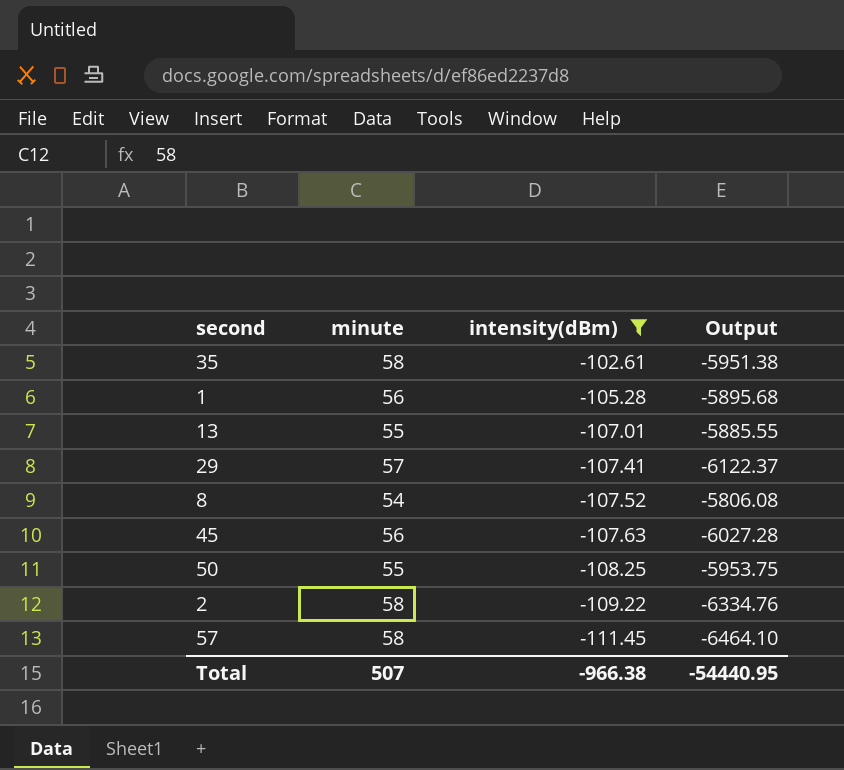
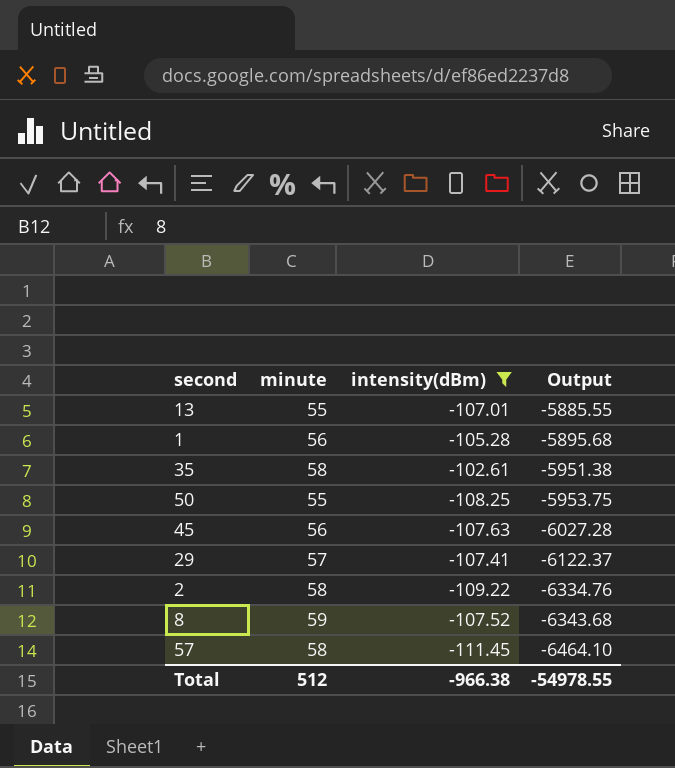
row order: intensity(dBm) descending -> Output descending
8 | minute: 54 -> 59
8 | Output: -5806.08 -> -6343.68
Total | minute: 507 -> 512
Total | Output: -54440.95 -> -54978.55

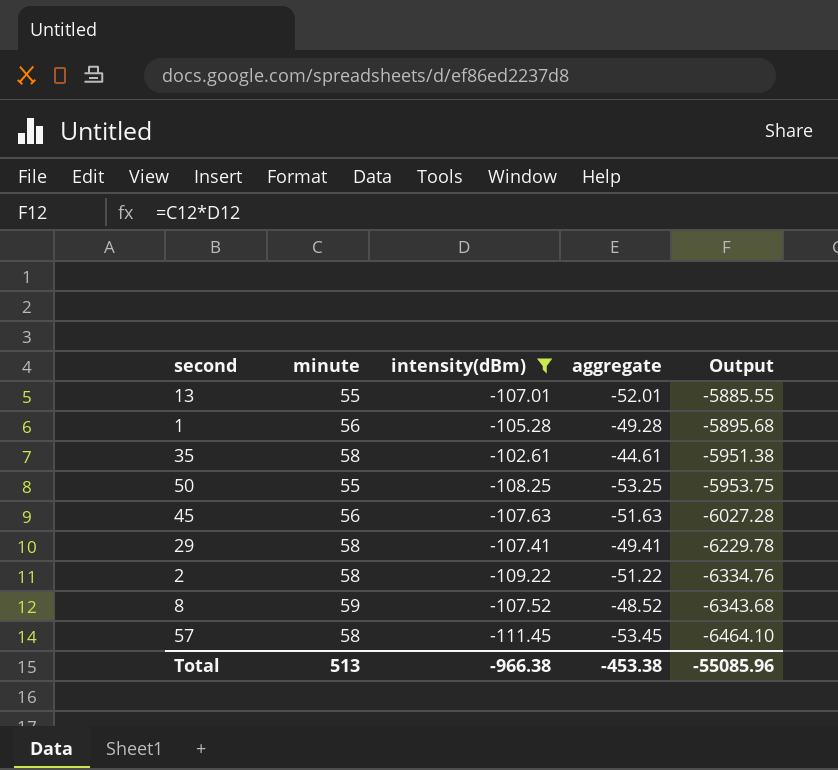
column aggregate | formula: none -> [minute] + [intensity(dBm)]
29 | minute: 57 -> 58
29 | Output: -6122.37 -> -6229.78
Total | minute: 512 -> 513
Total | Output: -54978.55 -> -55085.96

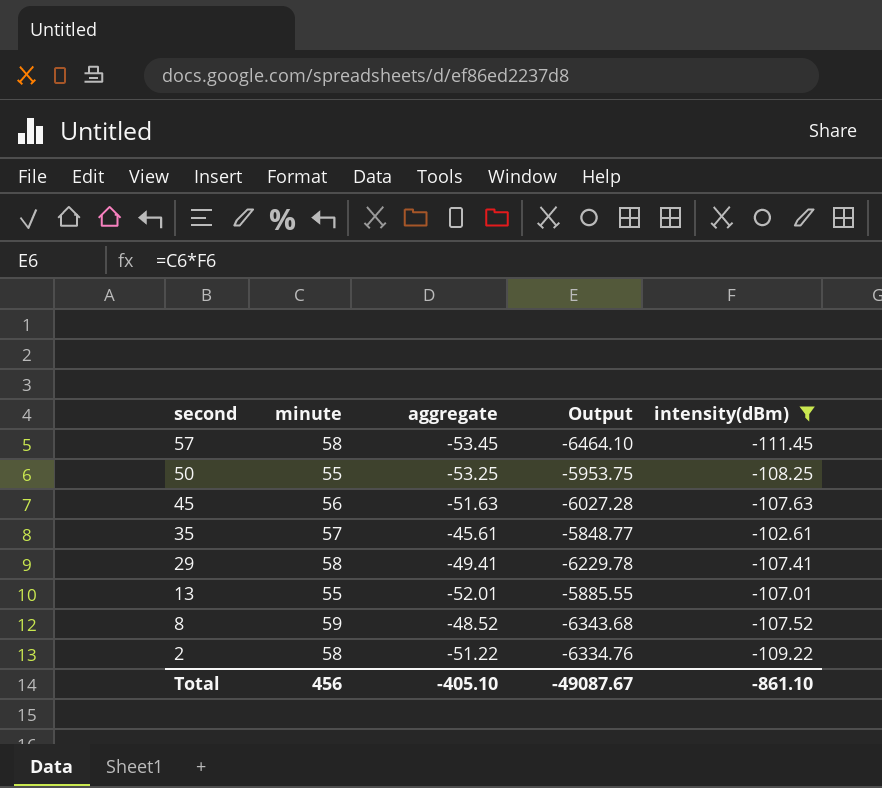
row order: Output descending -> second descending
column intensity(dBm) | position: 3 -> 5
row 1: 56 | -105.28 | -49.28 | -5895.68 -> none
35 | minute: 58 -> 57
35 | aggregate: -44.61 -> -45.61
35 | Output: -5951.38 -> -5848.77
Total | minute: 513 -> 456
Total | aggregate: -453.38 -> -405.10
Total | Output: -55085.96 -> -49087.67
Total | intensity(dBm): -966.38 -> -861.10

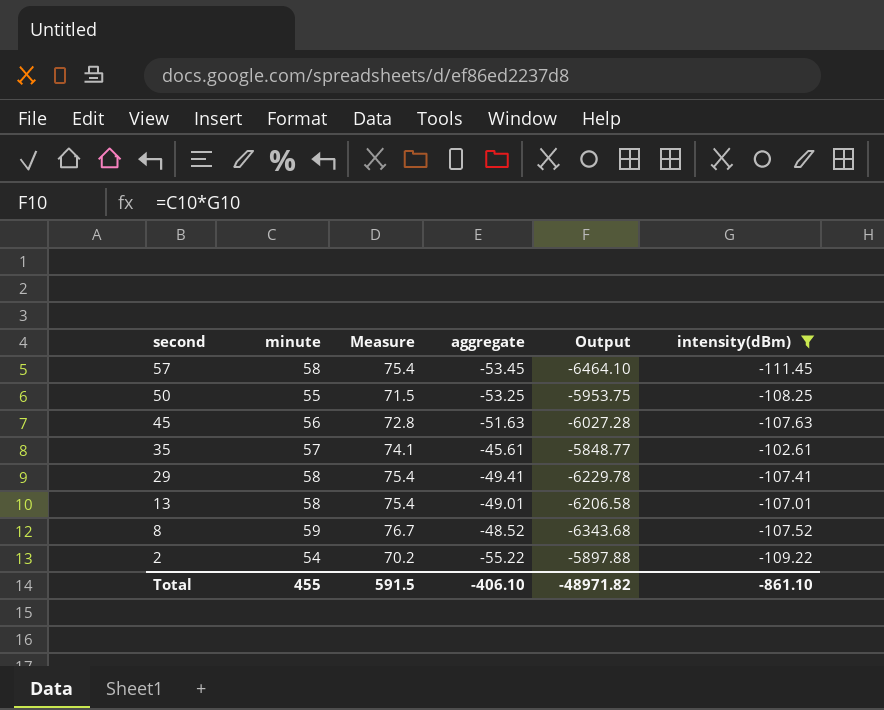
column Measure | formula: none -> [minute] * 1.3
13 | minute: 55 -> 58
13 | aggregate: -52.01 -> -49.01
13 | Output: -5885.55 -> -6206.58
2 | minute: 58 -> 54
2 | aggregate: -51.22 -> -55.22
2 | Output: -6334.76 -> -5897.88
Total | minute: 456 -> 455
Total | aggregate: -405.10 -> -406.10
Total | Output: -49087.67 -> -48971.82

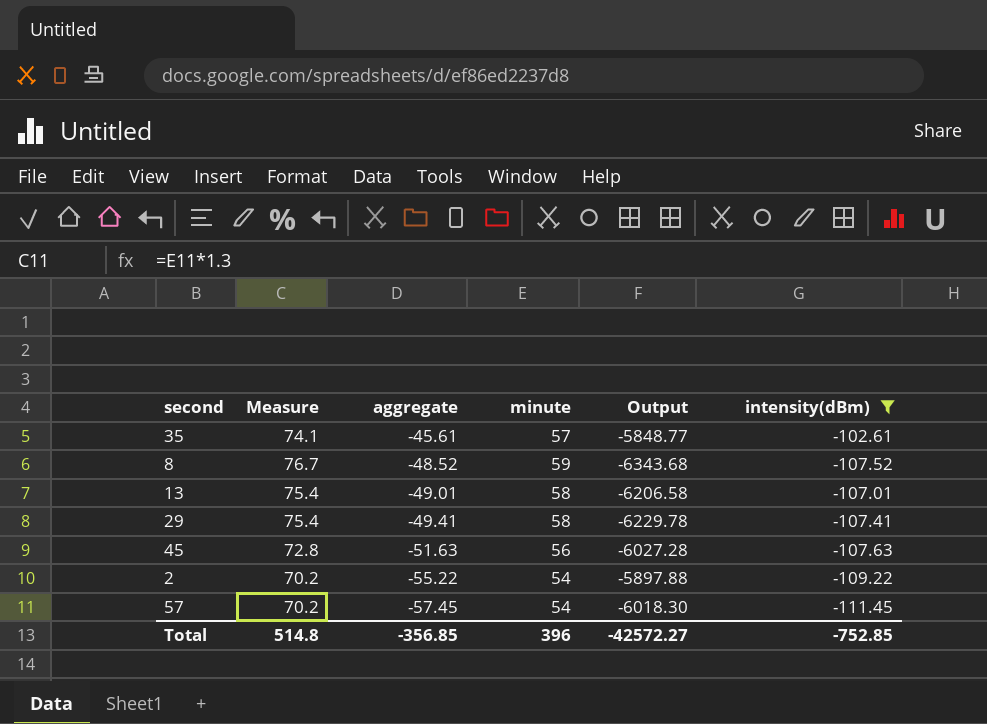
row order: second descending -> aggregate descending
column minute | position: 2 -> 4
row 50: 55 | 71.5 | -53.25 | -5953.75 | -108.25 -> none
57 | Measure: 75.4 -> 70.2
57 | aggregate: -53.45 -> -57.45
57 | minute: 58 -> 54
57 | Output: -6464.10 -> -6018.30
Total | Measure: 591.5 -> 514.8
Total | aggregate: -406.10 -> -356.85
Total | minute: 455 -> 396
Total | Output: -48971.82 -> -42572.27
Total | intensity(dBm): -861.10 -> -752.85

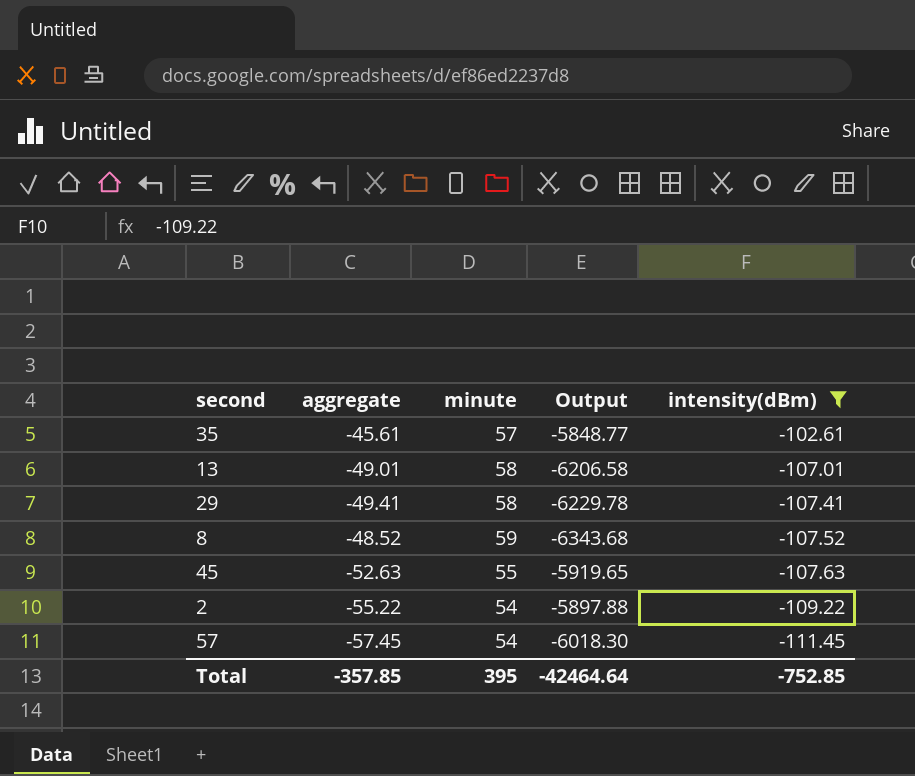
row order: aggregate descending -> intensity(dBm) descending
column Measure | formula: [minute] * 1.3 -> none
45 | aggregate: -51.63 -> -52.63
45 | minute: 56 -> 55
45 | Output: -6027.28 -> -5919.65
Total | aggregate: -356.85 -> -357.85
Total | minute: 396 -> 395
Total | Output: -42572.27 -> -42464.64

